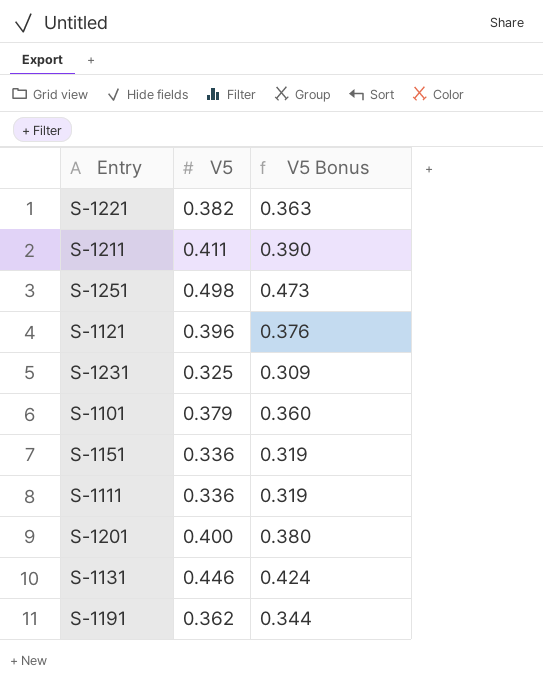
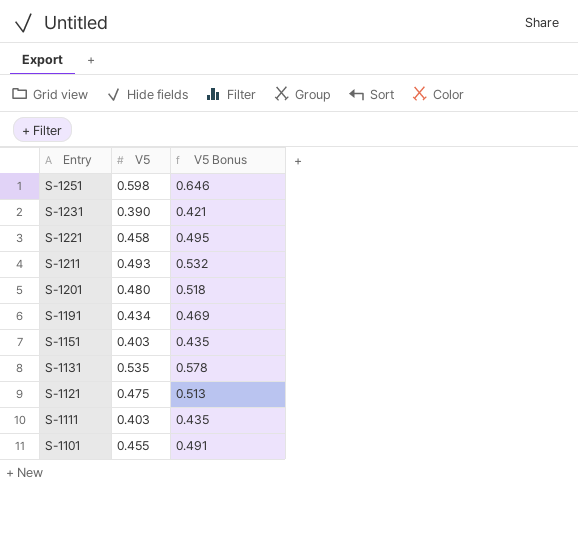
row order: none -> Entry descending
column V5 Bonus | formula: [V5] * 0.95 -> [V5] * 1.08
S-1251 | V5: 0.498 -> 0.598
S-1231 | V5: 0.325 -> 0.390
S-1221 | V5: 0.382 -> 0.458
S-1211 | V5: 0.411 -> 0.493
S-1201 | V5: 0.400 -> 0.480
S-1191 | V5: 0.362 -> 0.434
S-1151 | V5: 0.336 -> 0.403
S-1131 | V5: 0.446 -> 0.535
S-1121 | V5: 0.396 -> 0.475
S-1111 | V5: 0.336 -> 0.403
S-1101 | V5: 0.379 -> 0.455

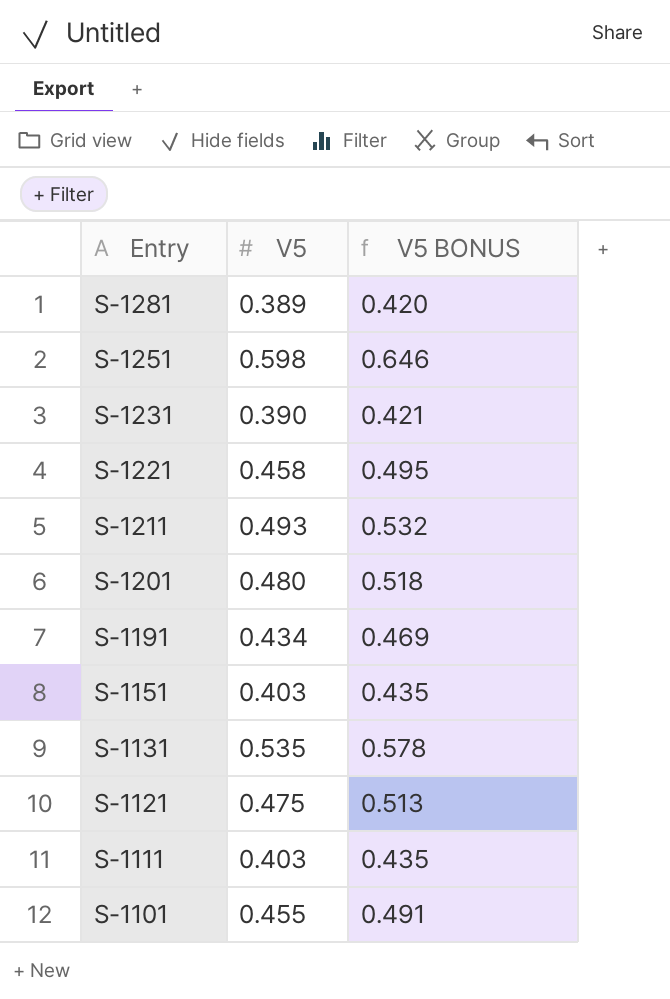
column name: V5 Bonus -> V5 BONUS
row S-1281: none -> 0.389 | 0.420

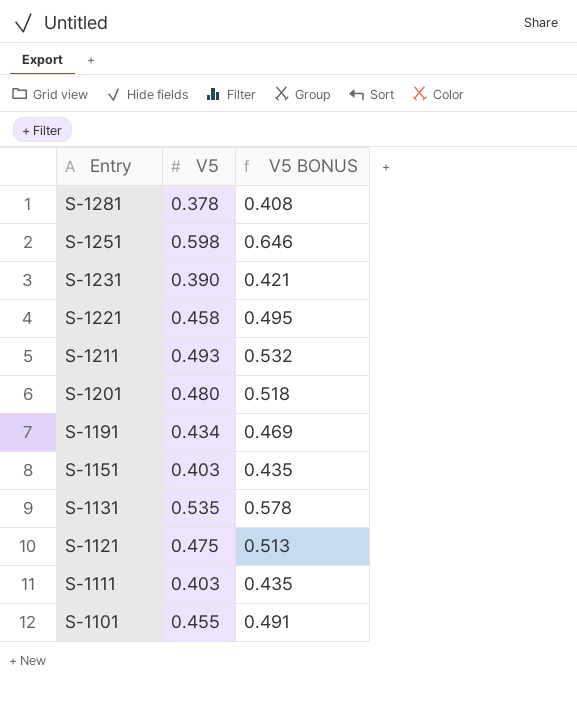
S-1281 | V5: 0.389 -> 0.378
S-1281 | V5 BONUS: 0.420 -> 0.408

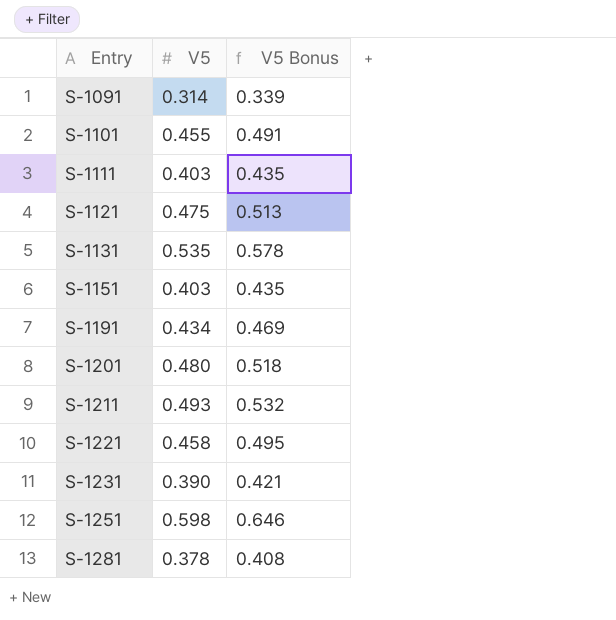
row order: Entry descending -> Entry ascending
column name: V5 BONUS -> V5 Bonus
row S-1091: none -> 0.314 | 0.339

